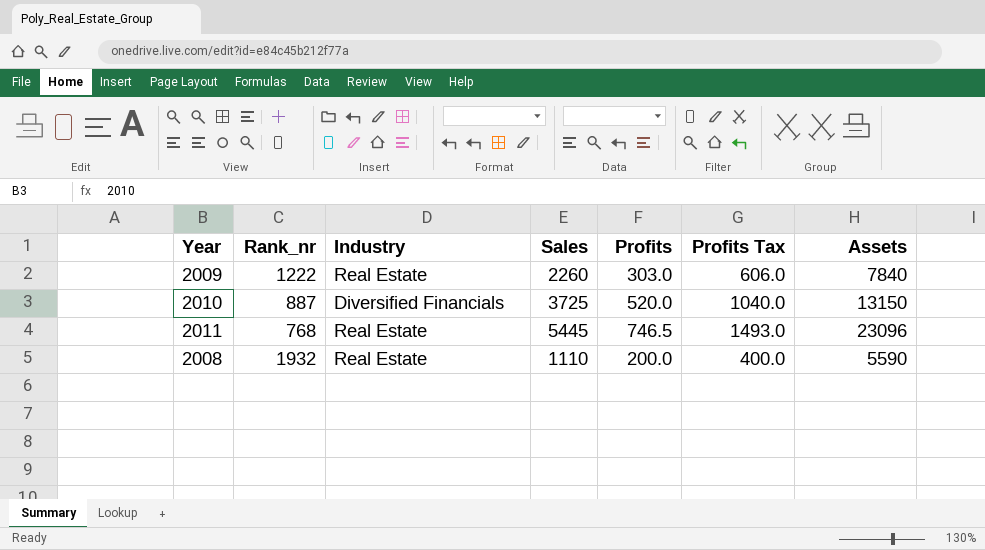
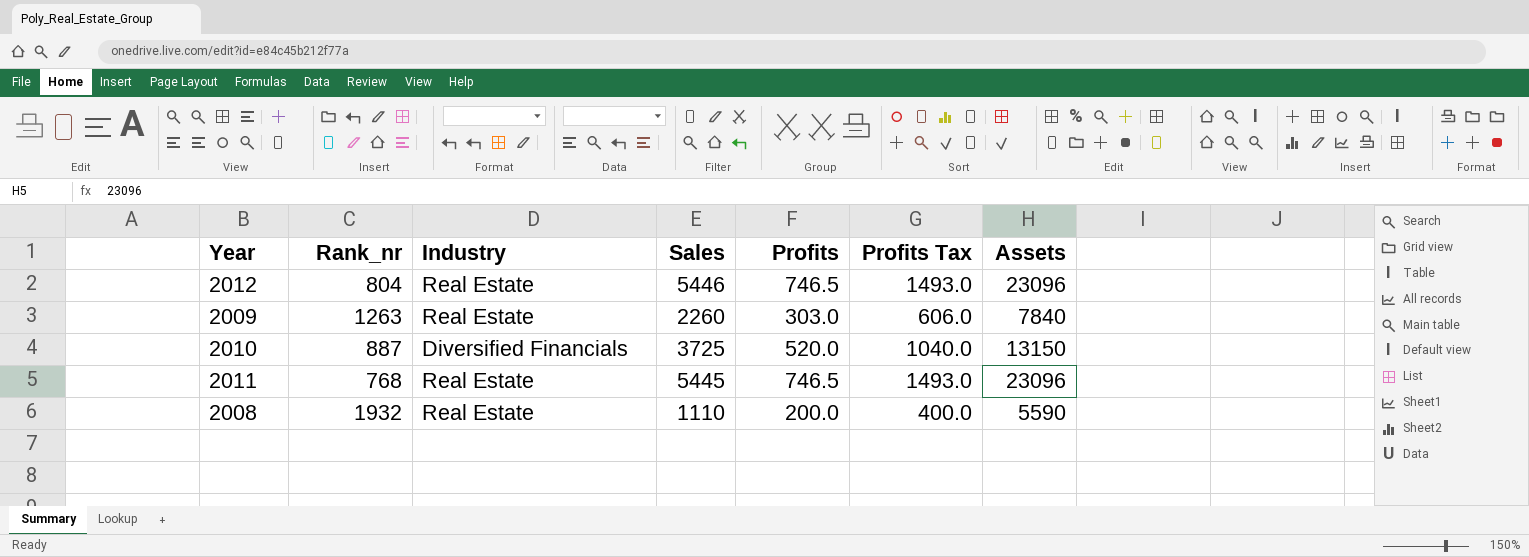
row 2012: none -> 804 | Real Estate | 5446 | 746.5 | 1493.0 | 23096
2009 | Rank_nr: 1222 -> 1263

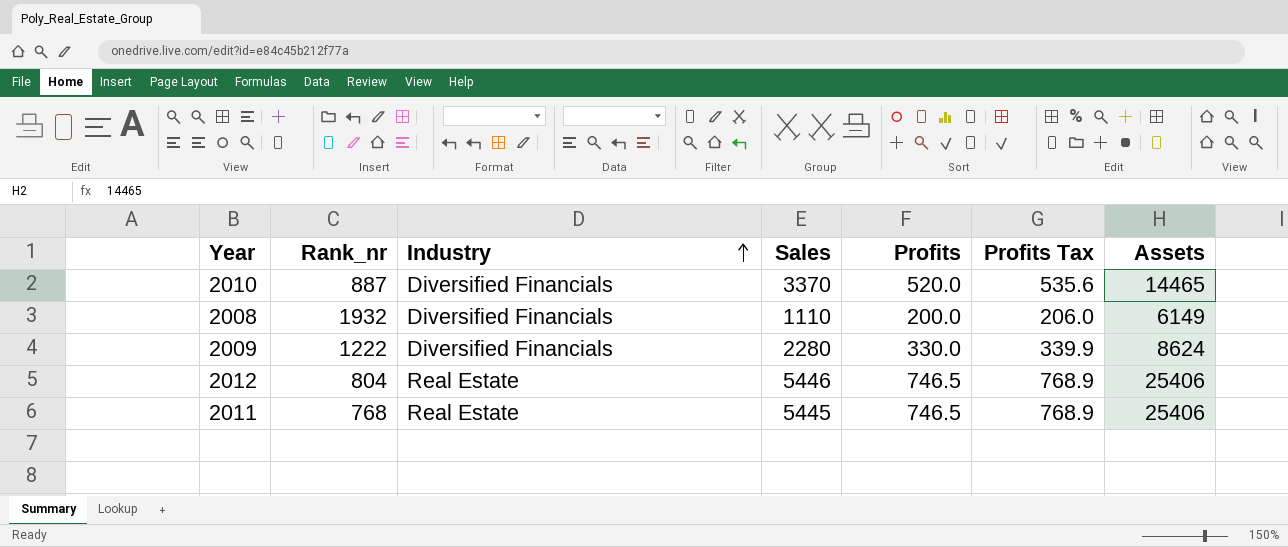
row order: none -> Industry ascending
column Profits Tax | formula: [Profits] * 2 -> [Profits] * 1.03
2010 | Sales: 3725 -> 3370
2010 | Assets: 13150 -> 14465
2008 | Industry: Real Estate -> Diversified Financials
2008 | Assets: 5590 -> 6149
2009 | Rank_nr: 1263 -> 1222
2009 | Industry: Real Estate -> Diversified Financials
2009 | Sales: 2260 -> 2280
2009 | Profits: 303.0 -> 330.0
2009 | Assets: 7840 -> 8624
2012 | Assets: 23096 -> 25406
2011 | Assets: 23096 -> 25406

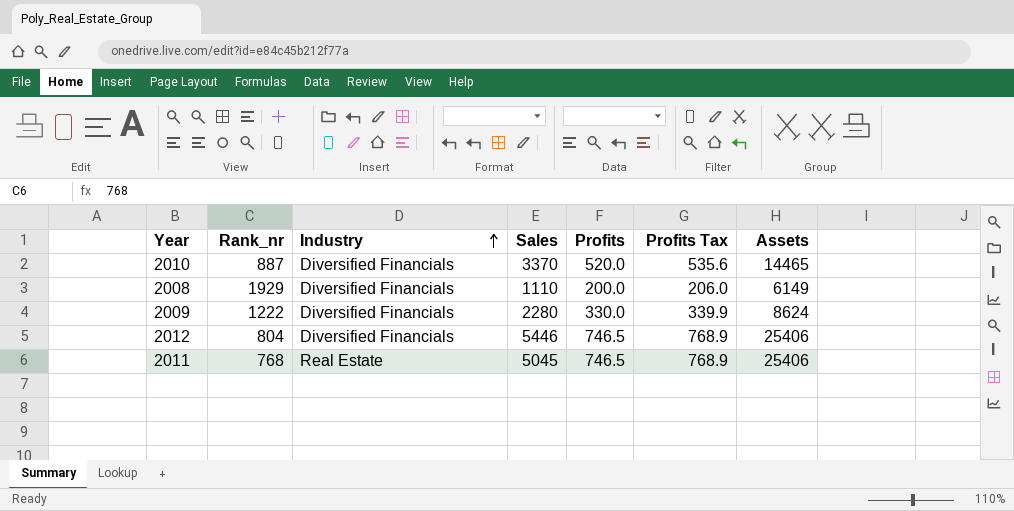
2008 | Rank_nr: 1932 -> 1929
2012 | Industry: Real Estate -> Diversified Financials
2011 | Sales: 5445 -> 5045

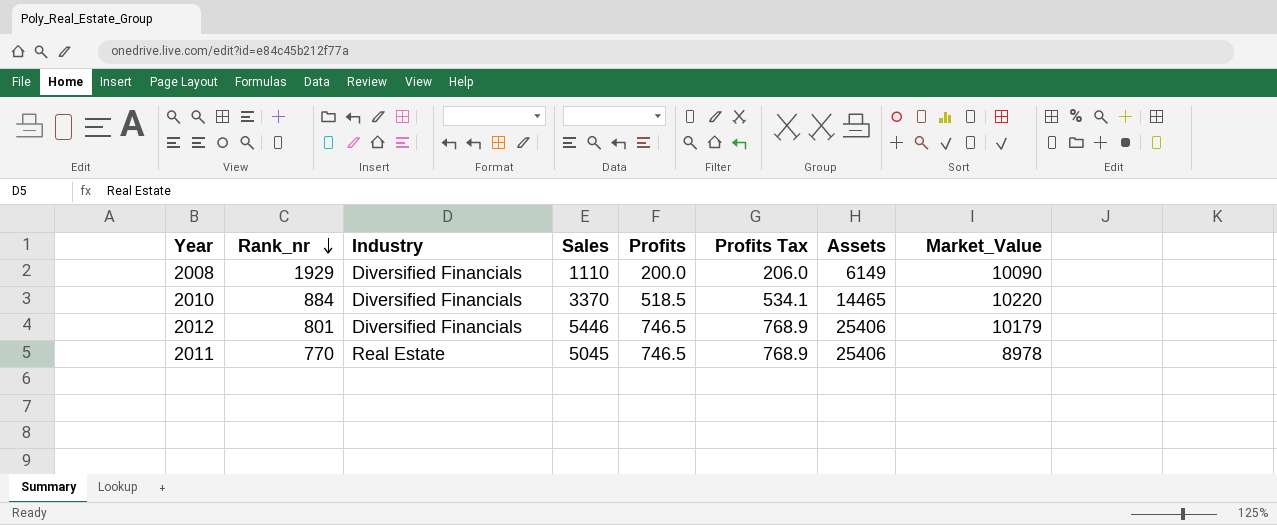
row order: Industry ascending -> Rank_nr descending
column Market_Value | position: none -> 8
row 2009: 1222 | Diversified Financials | 2280 | 330.0 | 339.9 | 8624 -> none
2010 | Rank_nr: 887 -> 884
2010 | Profits: 520.0 -> 518.5
2010 | Profits Tax: 535.6 -> 534.1
2012 | Rank_nr: 804 -> 801
2011 | Rank_nr: 768 -> 770

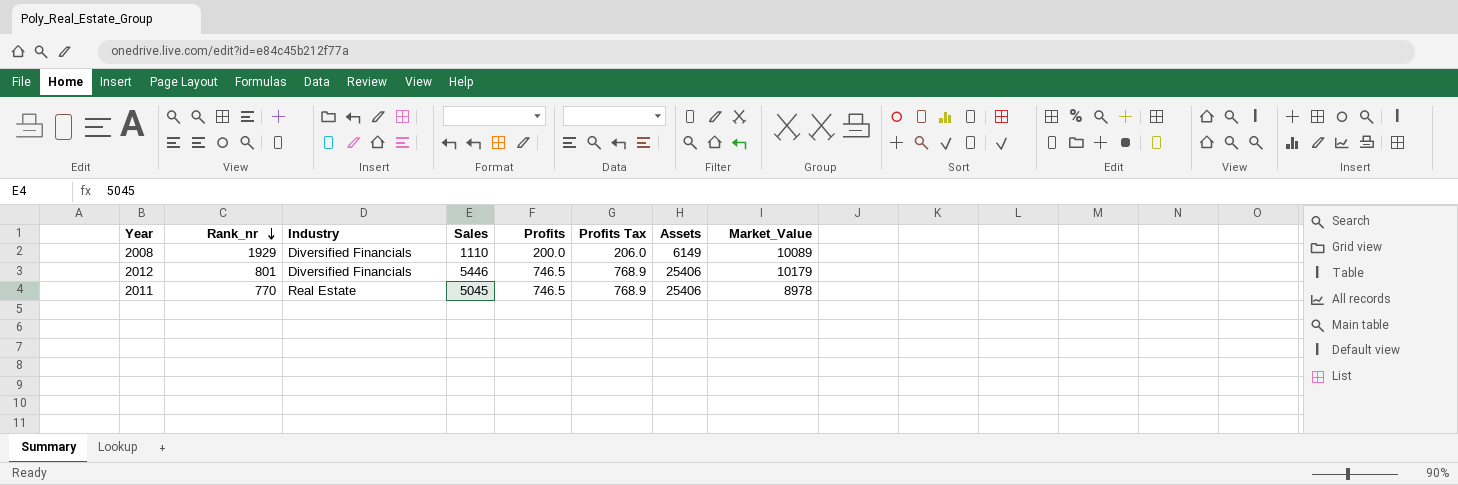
row 2010: 884 | Diversified Financials | 3370 | 518.5 | 534.1 | 14465 | 10220 -> none
2008 | Market_Value: 10090 -> 10089

